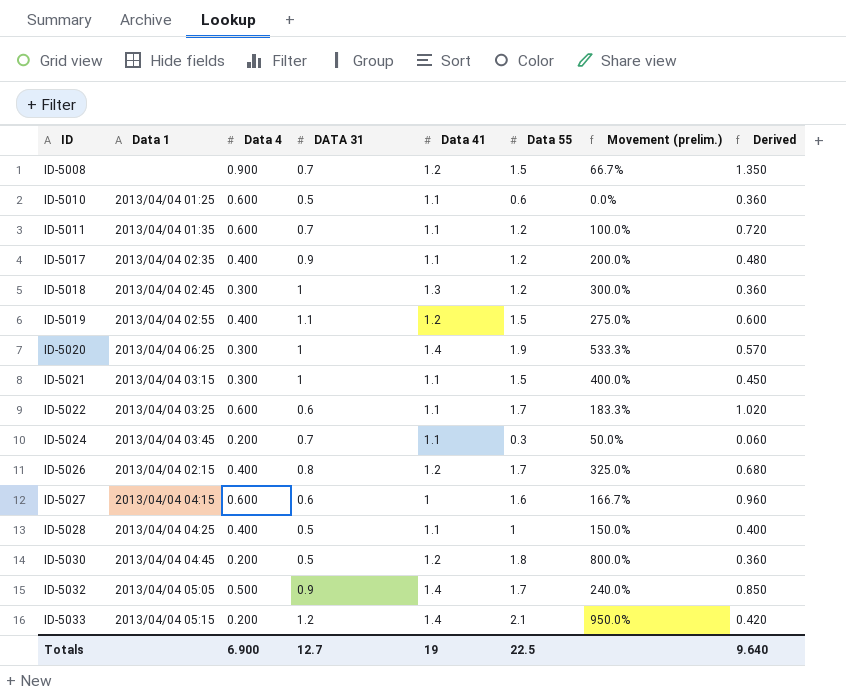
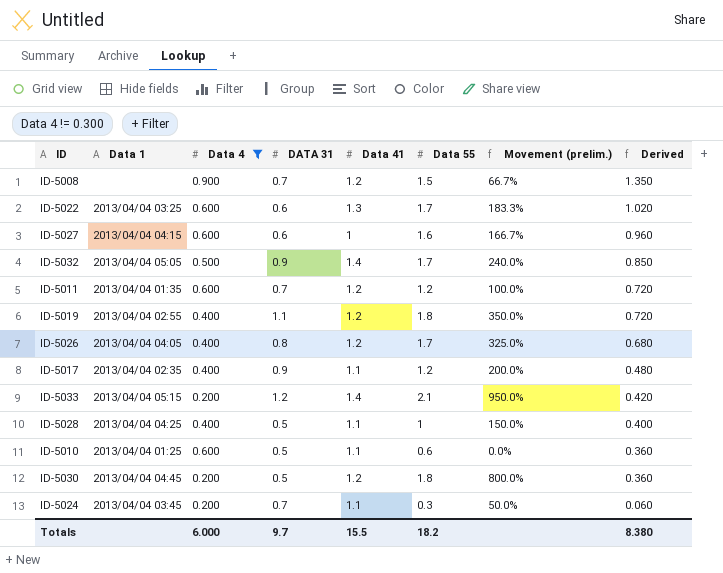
filter: none -> Data 4 != 0.300
row order: ID ascending -> Derived descending
ID-5022 | Data 41: 1.1 -> 1.3
ID-5011 | Data 41: 1.1 -> 1.2
ID-5019 | Data 55: 1.5 -> 1.8
ID-5019 | Movement (prelim.): 275.0% -> 350.0%
ID-5019 | Derived: 0.600 -> 0.720
ID-5026 | Data 1: 2013/04/04 02:15 -> 2013/04/04 04:05
Totals | Data 4: 6.900 -> 6.000
Totals | DATA 31: 12.7 -> 9.7
Totals | Data 41: 19 -> 15.5
Totals | Data 55: 22.5 -> 18.2
Totals | Derived: 9.640 -> 8.380

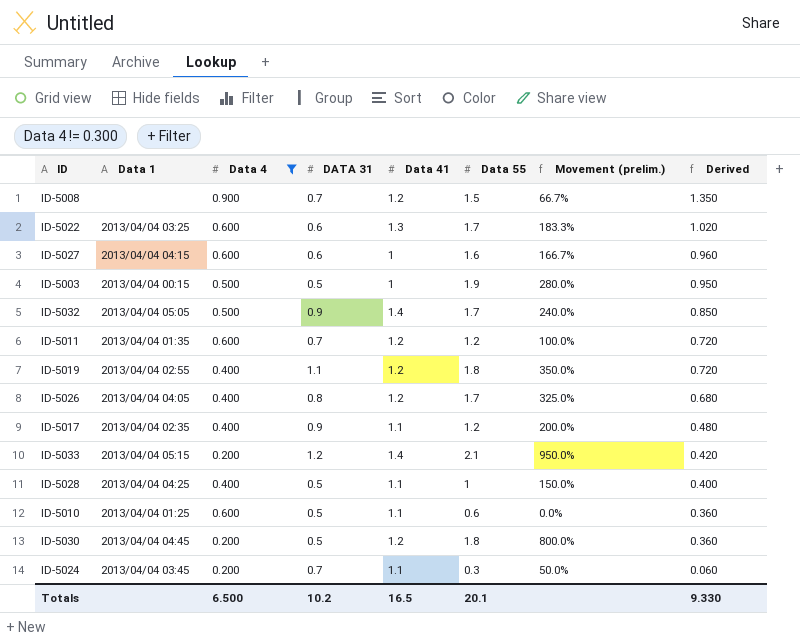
row ID-5003: none -> 2013/04/04 00:15 | 0.500 | 0.5 | 1 | 1.9 | 280.0% | 0.950
Totals | Data 4: 6.000 -> 6.500
Totals | DATA 31: 9.7 -> 10.2
Totals | Data 41: 15.5 -> 16.5
Totals | Data 55: 18.2 -> 20.1
Totals | Derived: 8.380 -> 9.330

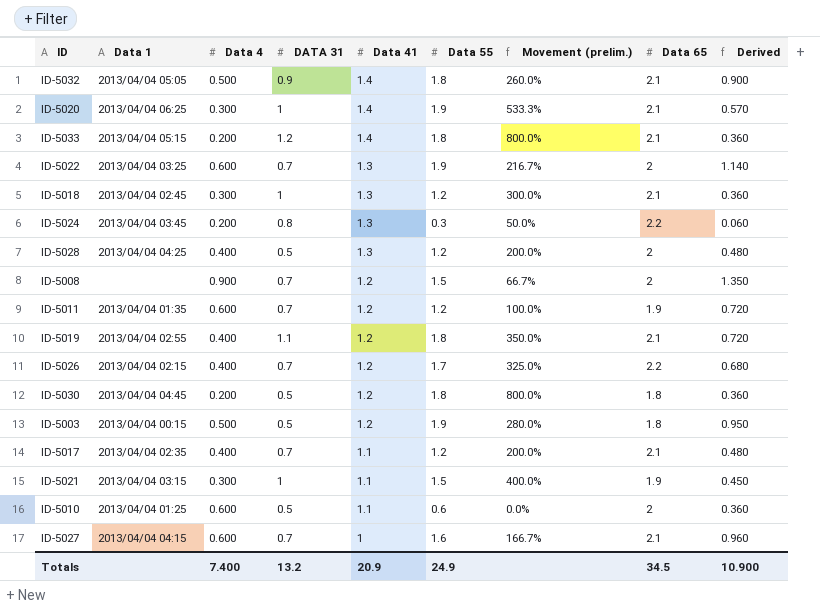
filter: Data 4 != 0.300 -> none
row order: Derived descending -> Data 41 descending
column Data 65 | position: none -> 8
ID-5032 | Data 55: 1.7 -> 1.8
ID-5032 | Movement (prelim.): 240.0% -> 260.0%
ID-5032 | Derived: 0.850 -> 0.900
ID-5033 | Data 55: 2.1 -> 1.8
ID-5033 | Movement (prelim.): 950.0% -> 800.0%
ID-5033 | Derived: 0.420 -> 0.360
ID-5022 | DATA 31: 0.6 -> 0.7
ID-5022 | Data 55: 1.7 -> 1.9
ID-5022 | Movement (prelim.): 183.3% -> 216.7%
ID-5022 | Derived: 1.020 -> 1.140
ID-5024 | DATA 31: 0.7 -> 0.8
ID-5024 | Data 41: 1.1 -> 1.3
ID-5028 | Data 41: 1.1 -> 1.3
ID-5028 | Data 55: 1 -> 1.2
ID-5028 | Movement (prelim.): 150.0% -> 200.0%
ID-5028 | Derived: 0.400 -> 0.480
ID-5026 | Data 1: 2013/04/04 04:05 -> 2013/04/04 02:15
ID-5026 | DATA 31: 0.8 -> 0.7
ID-5003 | Data 41: 1 -> 1.2
ID-5017 | DATA 31: 0.9 -> 0.7
ID-5027 | DATA 31: 0.6 -> 0.7
Totals | Data 4: 6.500 -> 7.400
Totals | DATA 31: 10.2 -> 13.2
Totals | Data 41: 16.5 -> 20.9
Totals | Data 55: 20.1 -> 24.9
Totals | Derived: 9.330 -> 10.900

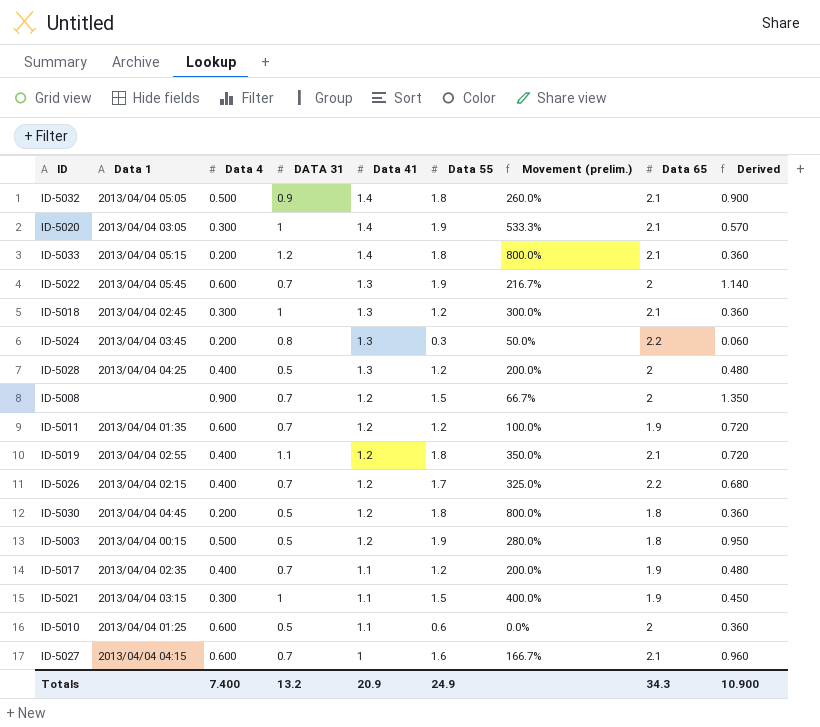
ID-5020 | Data 1: 2013/04/04 06:25 -> 2013/04/04 03:05
ID-5022 | Data 1: 2013/04/04 03:25 -> 2013/04/04 05:45
ID-5017 | Data 65: 2.1 -> 1.9
Totals | Data 65: 34.5 -> 34.3

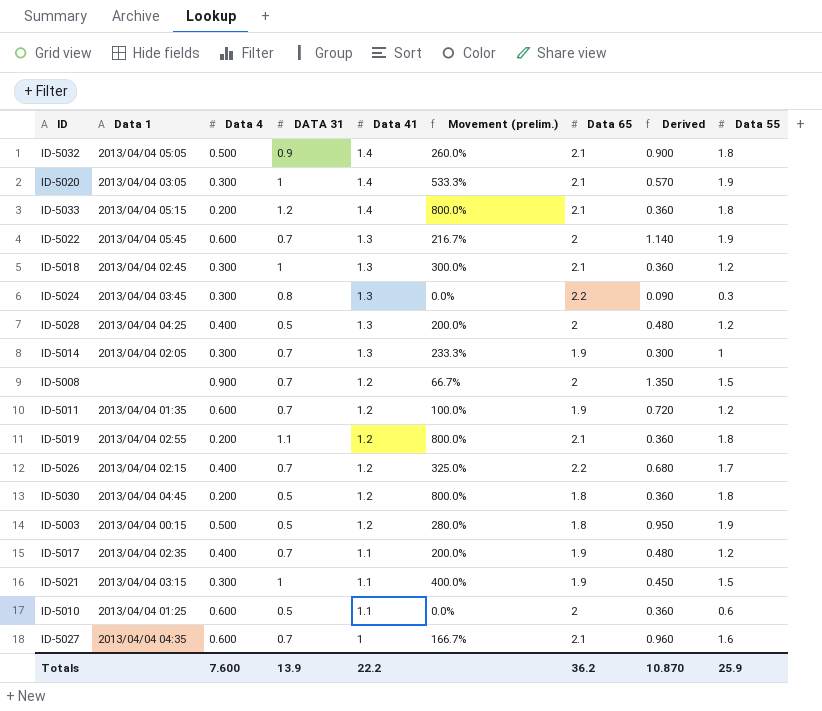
column Data 55 | position: 6 -> 9
ID-5024 | Data 4: 0.200 -> 0.300
ID-5024 | Movement (prelim.): 50.0% -> 0.0%
ID-5024 | Derived: 0.060 -> 0.090
row ID-5014: none -> 2013/04/04 02:05 | 0.300 | 0.7 | 1.3 | 233.3% | 1.9 | 0.300 | 1
ID-5019 | Data 4: 0.400 -> 0.200
ID-5019 | Movement (prelim.): 350.0% -> 800.0%
ID-5019 | Derived: 0.720 -> 0.360
ID-5027 | Data 1: 2013/04/04 04:15 -> 2013/04/04 04:35
Totals | Data 4: 7.400 -> 7.600
Totals | DATA 31: 13.2 -> 13.9
Totals | Data 41: 20.9 -> 22.2
Totals | Data 65: 34.3 -> 36.2
Totals | Derived: 10.900 -> 10.870
Totals | Data 55: 24.9 -> 25.9

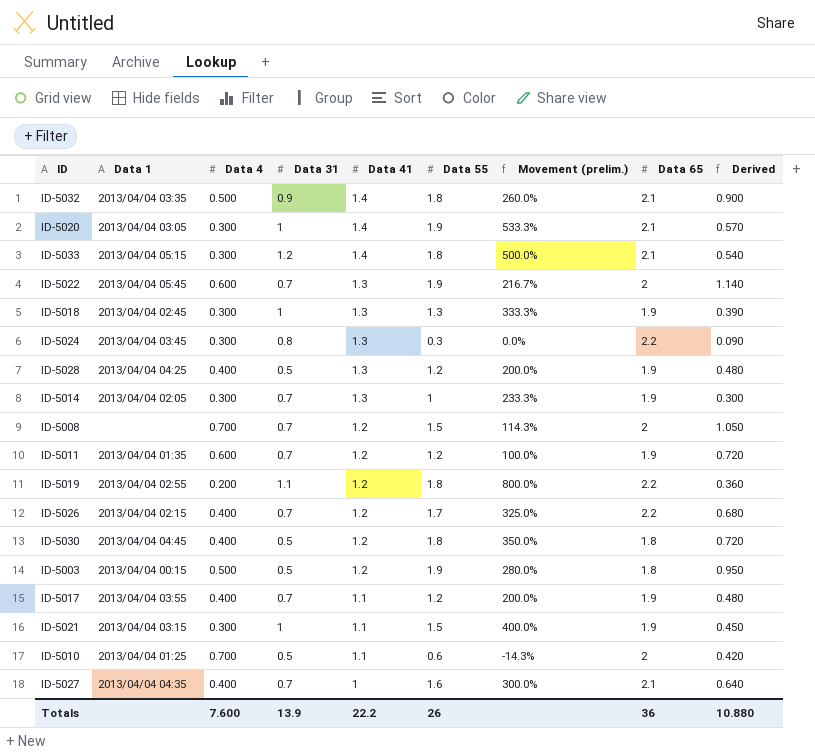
column name: DATA 31 -> Data 31
column Data 55 | position: 9 -> 6
ID-5032 | Data 1: 2013/04/04 05:05 -> 2013/04/04 03:35
ID-5033 | Data 4: 0.200 -> 0.300
ID-5033 | Movement (prelim.): 800.0% -> 500.0%
ID-5033 | Derived: 0.360 -> 0.540
ID-5018 | Data 55: 1.2 -> 1.3
ID-5018 | Movement (prelim.): 300.0% -> 333.3%
ID-5018 | Data 65: 2.1 -> 1.9
ID-5018 | Derived: 0.360 -> 0.390
ID-5028 | Data 65: 2 -> 1.9
ID-5008 | Data 4: 0.900 -> 0.700
ID-5008 | Movement (prelim.): 66.7% -> 114.3%
ID-5008 | Derived: 1.350 -> 1.050
ID-5019 | Data 65: 2.1 -> 2.2
ID-5030 | Data 4: 0.200 -> 0.400
ID-5030 | Movement (prelim.): 800.0% -> 350.0%
ID-5030 | Derived: 0.360 -> 0.720
ID-5017 | Data 1: 2013/04/04 02:35 -> 2013/04/04 03:55
ID-5010 | Data 4: 0.600 -> 0.700
ID-5010 | Movement (prelim.): 0.0% -> -14.3%
ID-5010 | Derived: 0.360 -> 0.420
ID-5027 | Data 4: 0.600 -> 0.400
ID-5027 | Movement (prelim.): 166.7% -> 300.0%
ID-5027 | Derived: 0.960 -> 0.640
Totals | Data 55: 25.9 -> 26
Totals | Data 65: 36.2 -> 36
Totals | Derived: 10.870 -> 10.880

